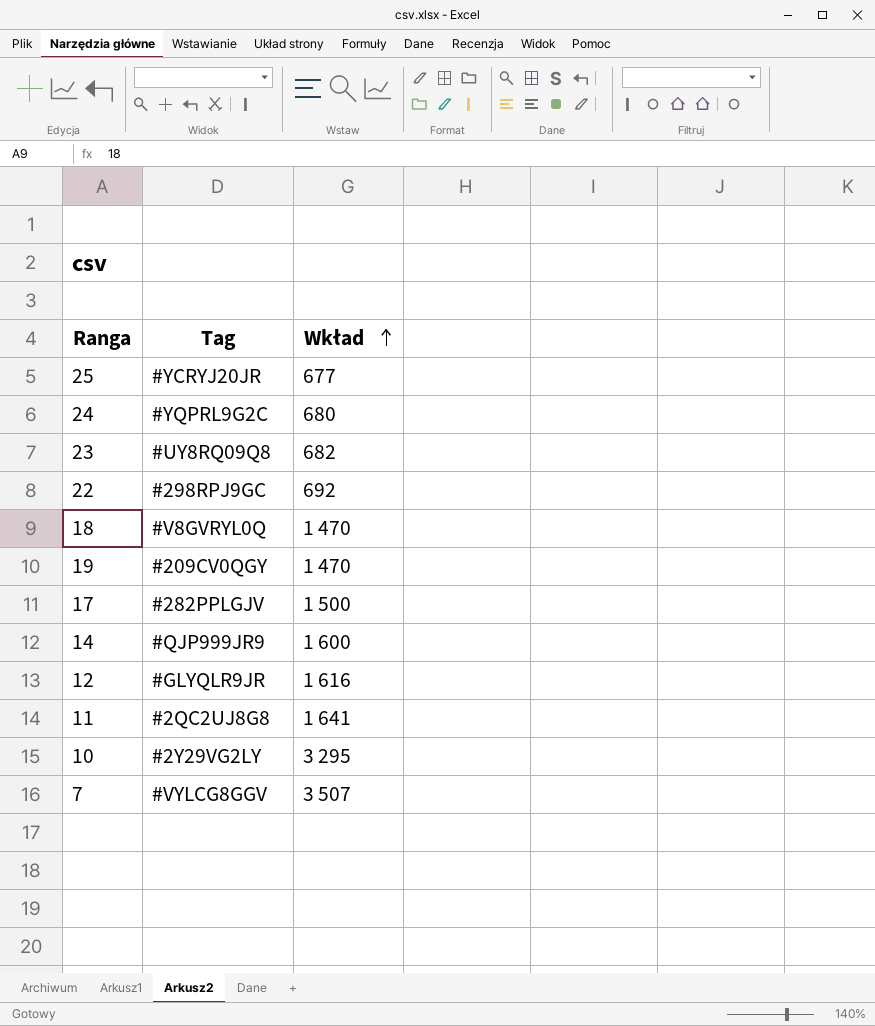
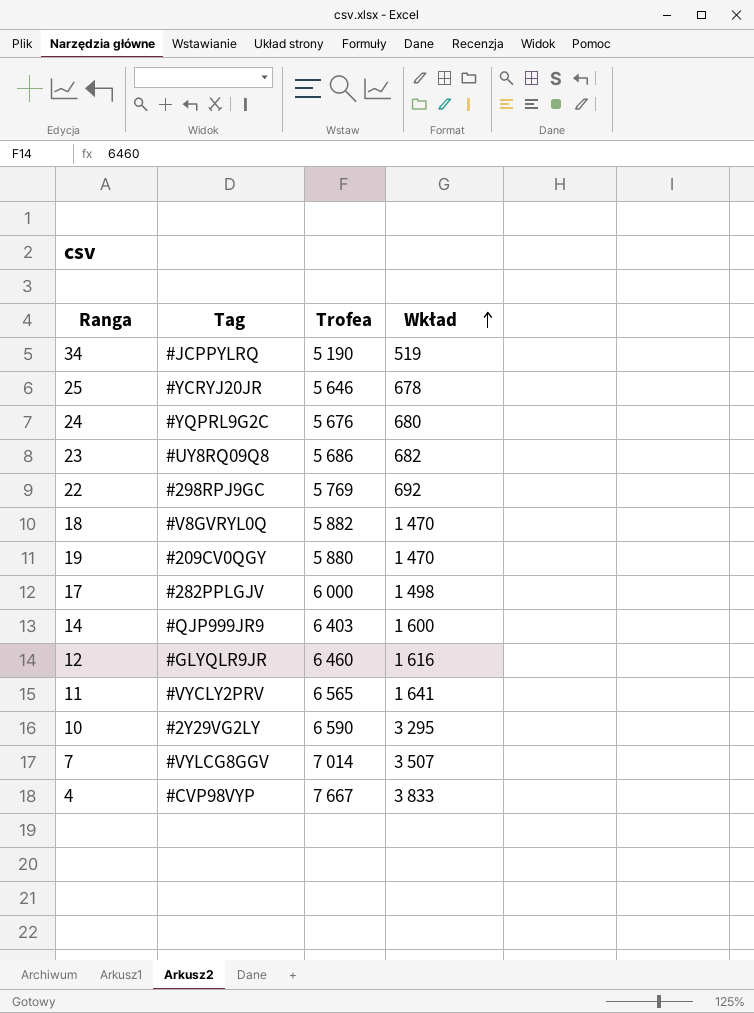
column Trofea | position: none -> 3
row 34: none -> #JCPPYLRQ | 5 190 | 519
25 | Wkład: 677 -> 678
17 | Wkład: 1 500 -> 1 498
11 | Tag: #2QC2UJ8G8 -> #VYCLY2PRV
row 4: none -> #CVP98VYP | 7 667 | 3 833

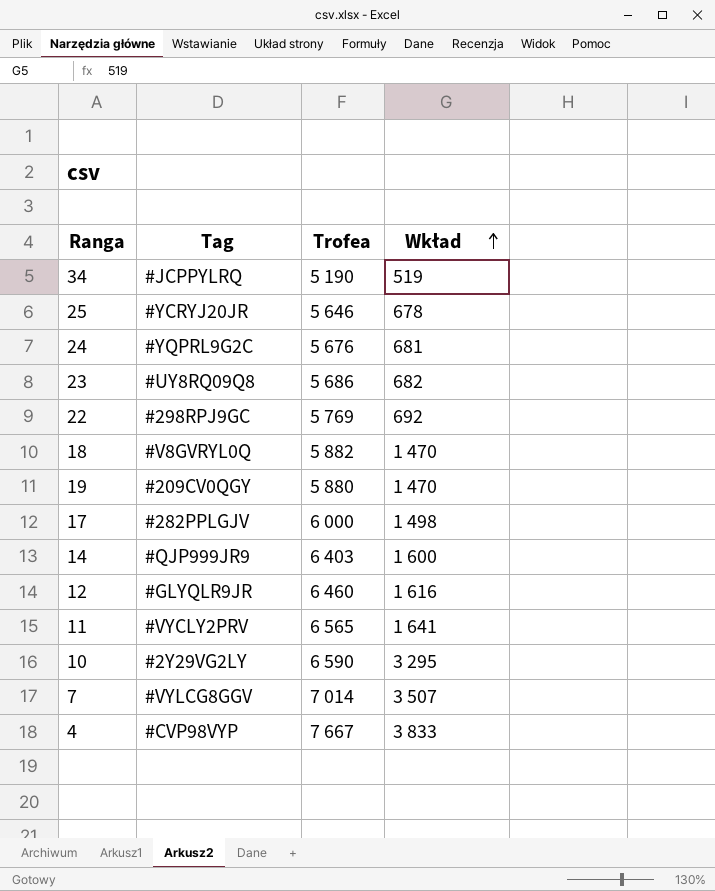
24 | Wkład: 680 -> 681

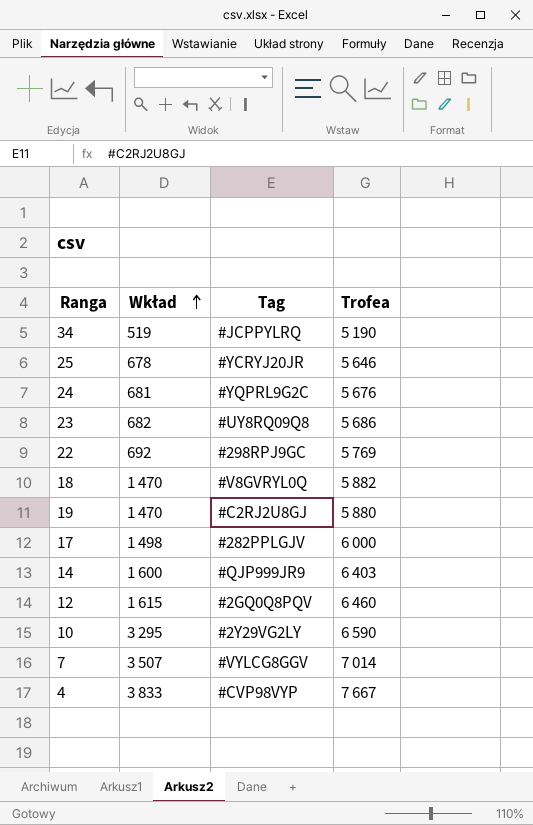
column Wkład | position: 4 -> 2
row 11: #VYCLY2PRV | 6 565 | 1 641 -> none
19 | Tag: #209CV0QGY -> #C2RJ2U8GJ
12 | Wkład: 1 616 -> 1 615
12 | Tag: #GLYQLR9JR -> #2GQ0Q8PQV

